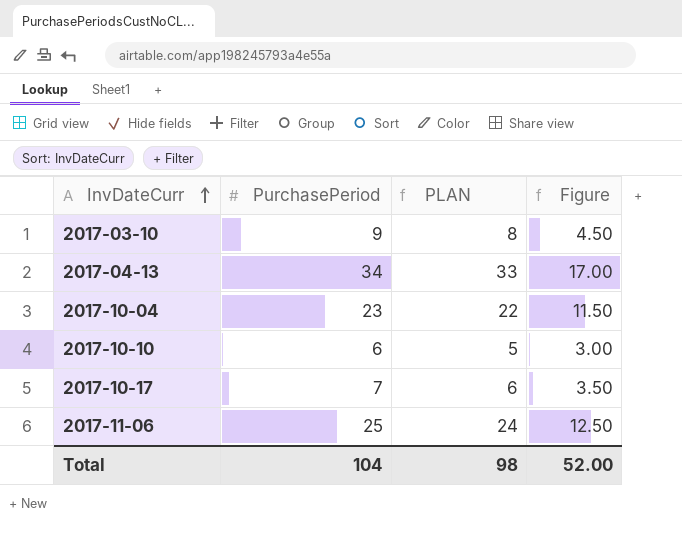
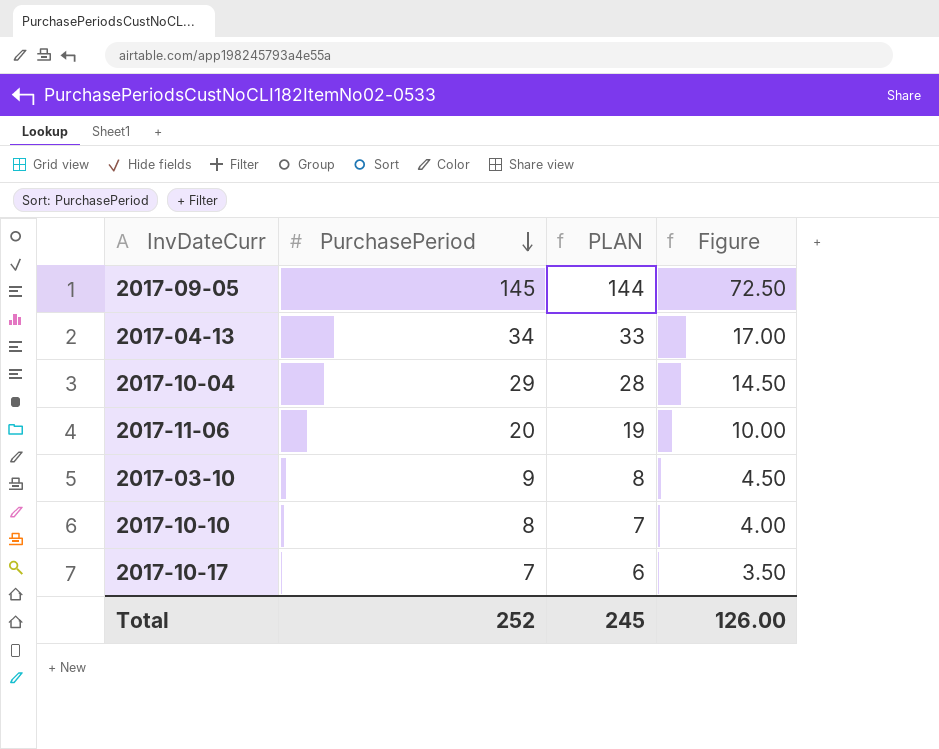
row order: InvDateCurr ascending -> PurchasePeriod descending
row 2017-09-05: none -> 145 | 144 | 72.50
2017-10-04 | PurchasePeriod: 23 -> 29
2017-10-04 | PLAN: 22 -> 28
2017-10-04 | Figure: 11.50 -> 14.50
2017-11-06 | PurchasePeriod: 25 -> 20
2017-11-06 | PLAN: 24 -> 19
2017-11-06 | Figure: 12.50 -> 10.00
2017-10-10 | PurchasePeriod: 6 -> 8
2017-10-10 | PLAN: 5 -> 7
2017-10-10 | Figure: 3.00 -> 4.00
Total | PurchasePeriod: 104 -> 252
Total | PLAN: 98 -> 245
Total | Figure: 52.00 -> 126.00

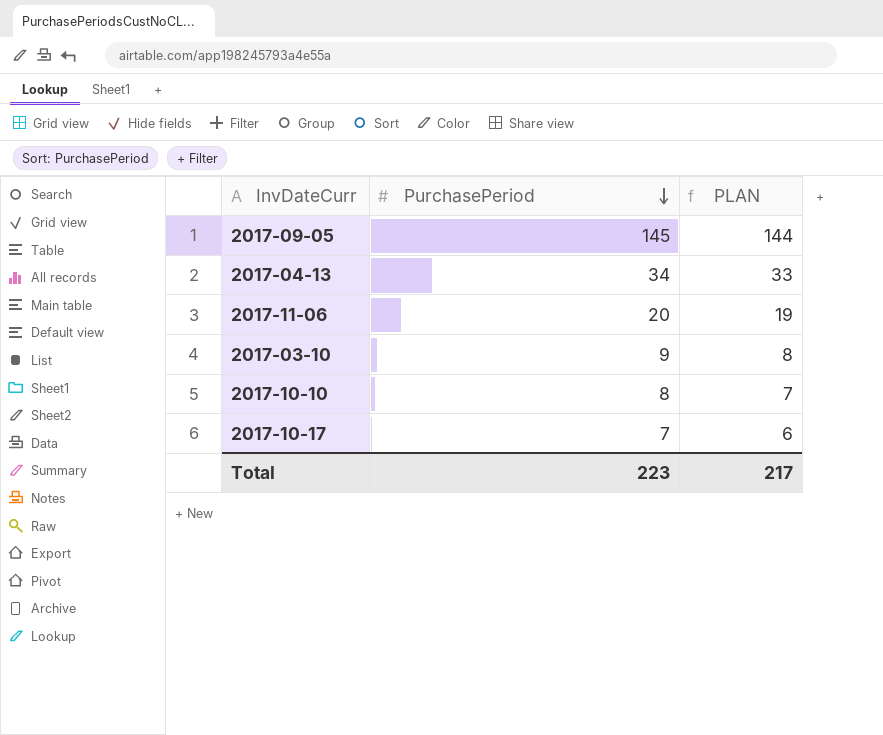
column Figure | formula: [PurchasePeriod] * 0.5 -> none
row 2017-10-04: 29 | 28 | 14.50 -> none
Total | PurchasePeriod: 252 -> 223
Total | PLAN: 245 -> 217

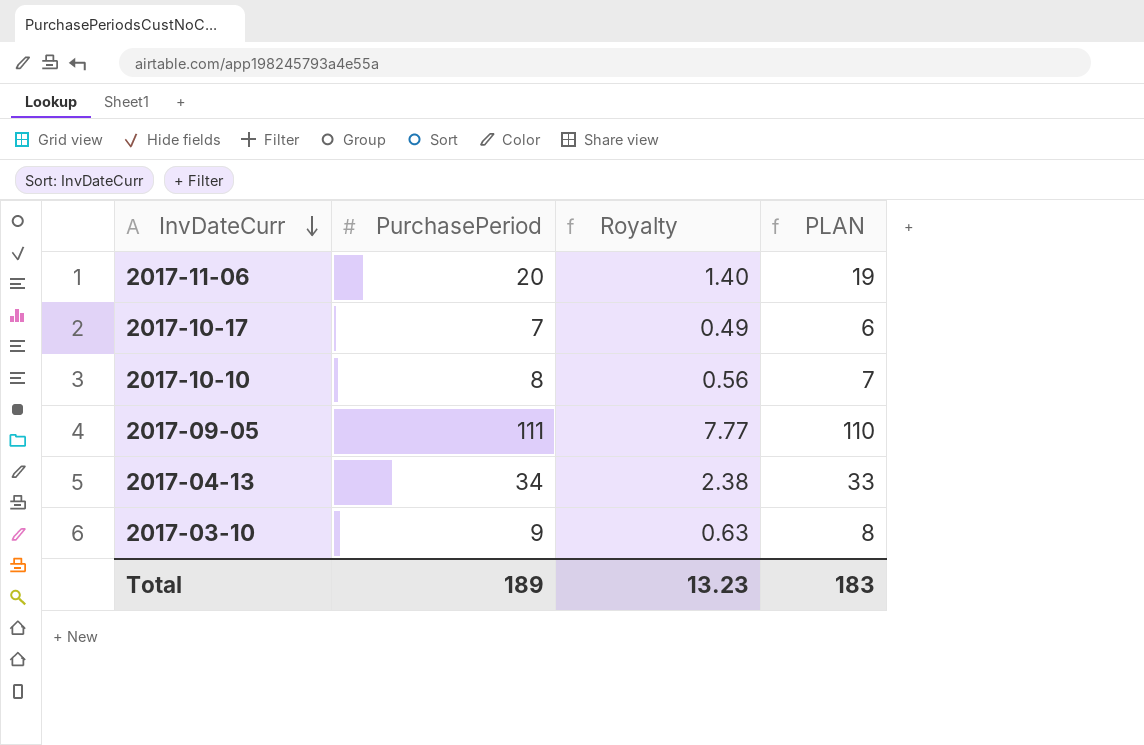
row order: PurchasePeriod descending -> InvDateCurr descending
column Royalty | formula: none -> [PurchasePeriod] * 0.07
2017-09-05 | PurchasePeriod: 145 -> 111
2017-09-05 | PLAN: 144 -> 110
Total | PurchasePeriod: 223 -> 189
Total | PLAN: 217 -> 183

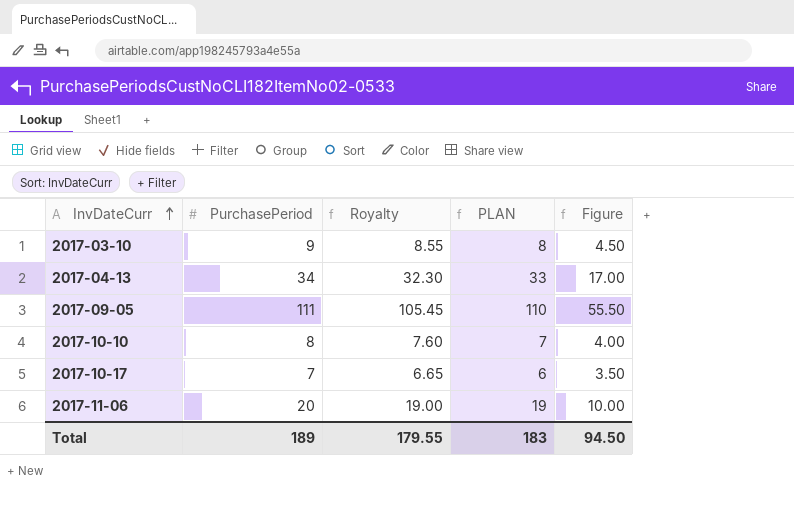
row order: InvDateCurr descending -> InvDateCurr ascending
column Royalty | formula: [PurchasePeriod] * 0.07 -> [PurchasePeriod] * 0.95
column Figure | formula: none -> [PurchasePeriod] * 0.5
Total | Royalty: 13.23 -> 179.55

